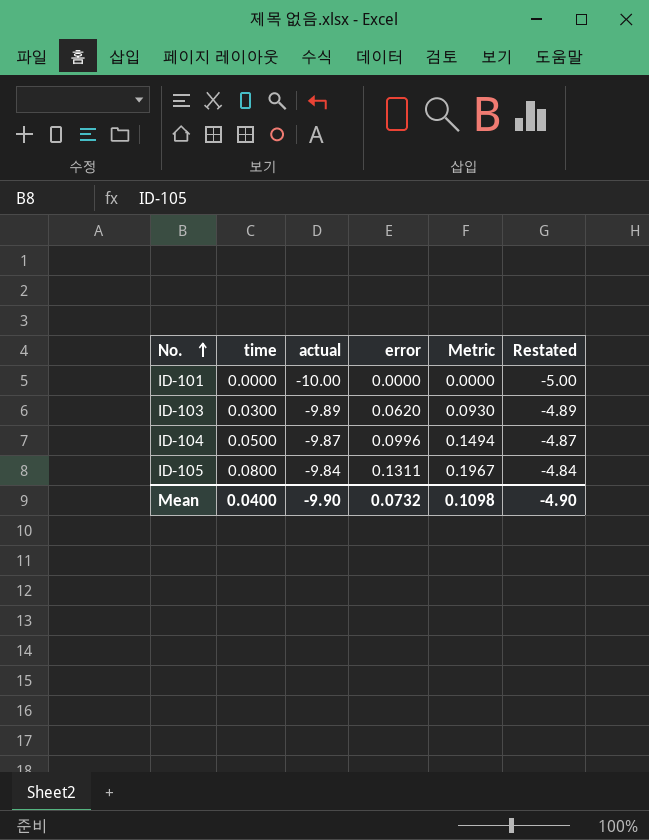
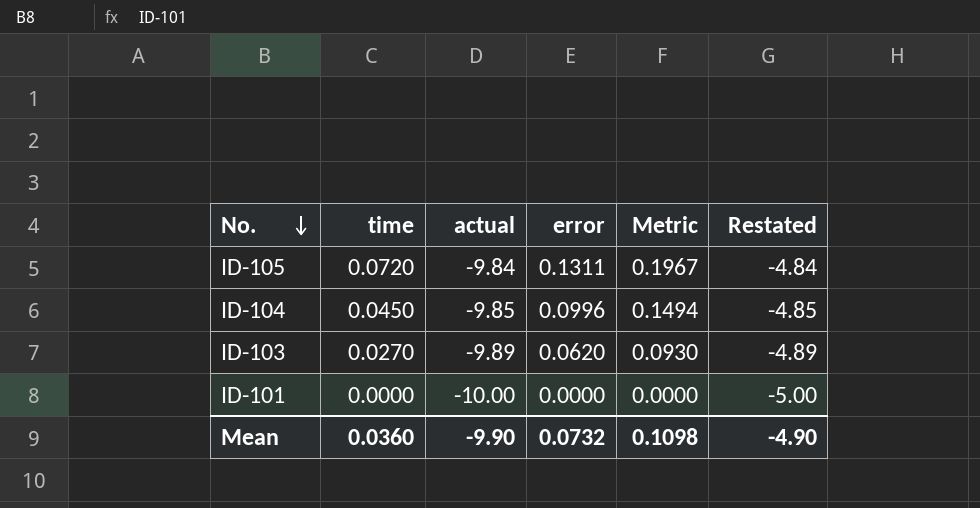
row order: No. ascending -> No. descending
ID-105 | time: 0.0800 -> 0.0720
ID-104 | time: 0.0500 -> 0.0450
ID-104 | actual: -9.87 -> -9.85
ID-104 | Restated: -4.87 -> -4.85
ID-103 | time: 0.0300 -> 0.0270
Mean | time: 0.0400 -> 0.0360

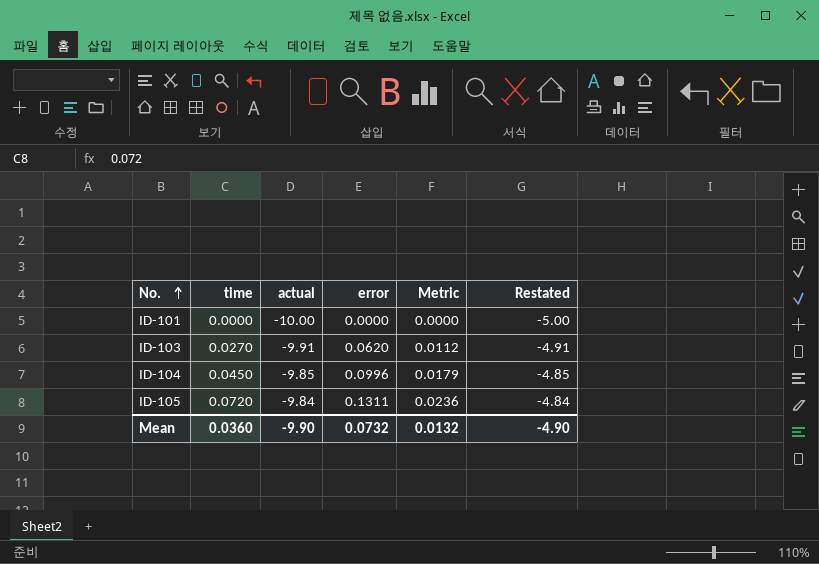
row order: No. descending -> No. ascending
column Metric | formula: [error] * 1.5 -> [error] * 0.18
ID-103 | actual: -9.89 -> -9.91
ID-103 | Restated: -4.89 -> -4.91
Mean | Metric: 0.1098 -> 0.0132

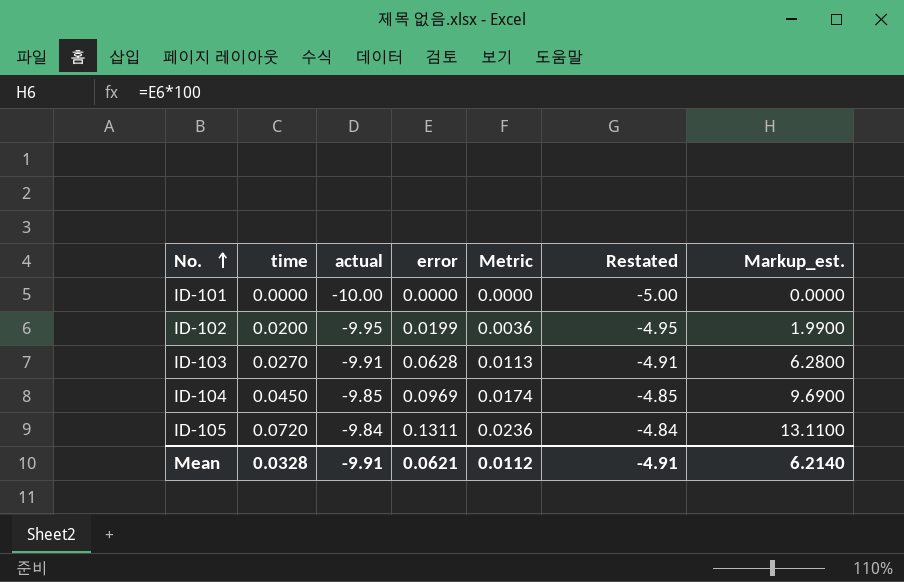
column Markup_est. | formula: none -> [error] * 100
row ID-102: none -> 0.0200 | -9.95 | 0.0199 | 0.0036 | -4.95 | 1.9900
ID-103 | error: 0.0620 -> 0.0628
ID-103 | Metric: 0.0112 -> 0.0113
ID-104 | error: 0.0996 -> 0.0969
ID-104 | Metric: 0.0179 -> 0.0174
Mean | time: 0.0360 -> 0.0328
Mean | actual: -9.90 -> -9.91
Mean | error: 0.0732 -> 0.0621
Mean | Metric: 0.0132 -> 0.0112
Mean | Restated: -4.90 -> -4.91

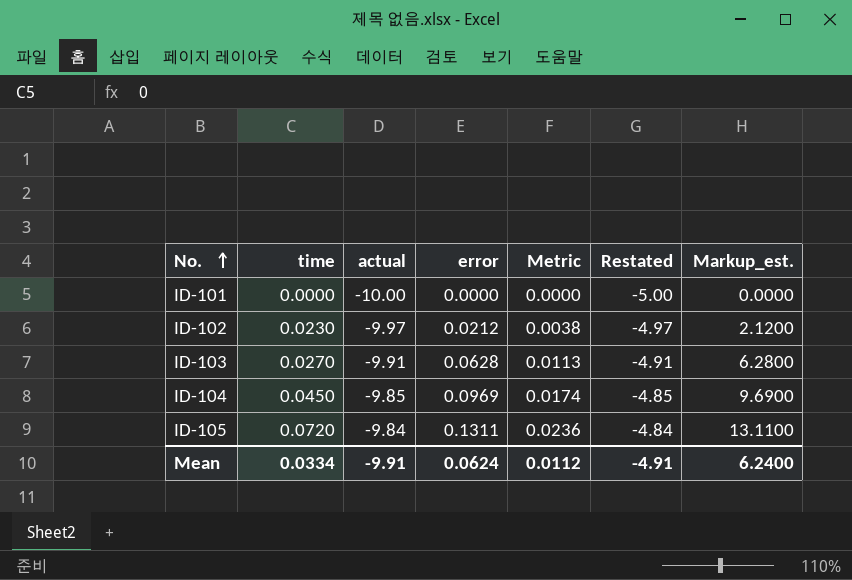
ID-102 | time: 0.0200 -> 0.0230
ID-102 | actual: -9.95 -> -9.97
ID-102 | error: 0.0199 -> 0.0212
ID-102 | Metric: 0.0036 -> 0.0038
ID-102 | Restated: -4.95 -> -4.97
ID-102 | Markup_est.: 1.9900 -> 2.1200
Mean | time: 0.0328 -> 0.0334
Mean | error: 0.0621 -> 0.0624
Mean | Markup_est.: 6.2140 -> 6.2400

